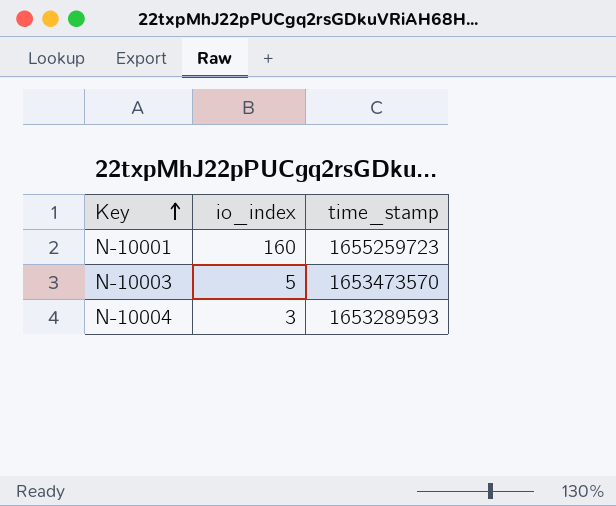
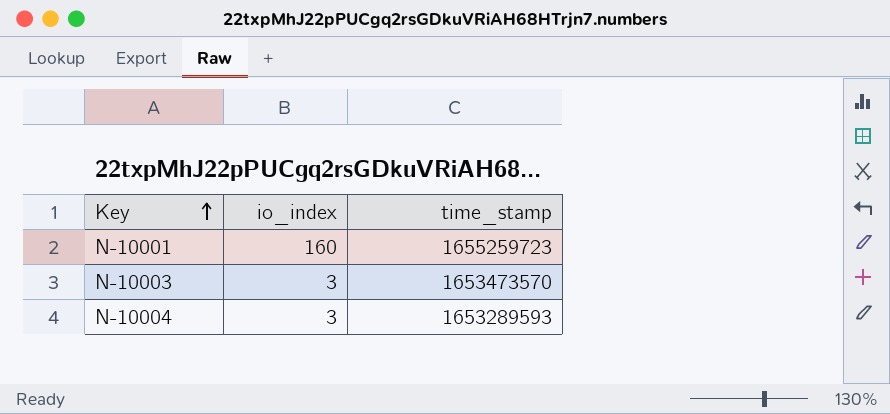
N-10003 | io_index: 5 -> 3

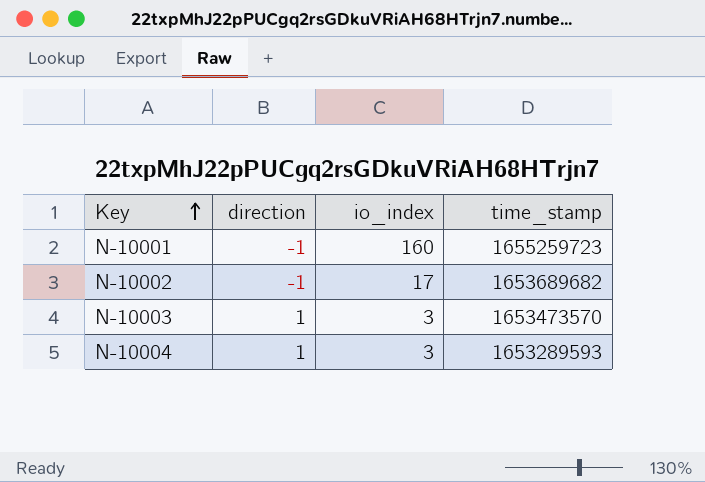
column direction | position: none -> 2
row N-10002: none -> -1 | 17 | 1653689682

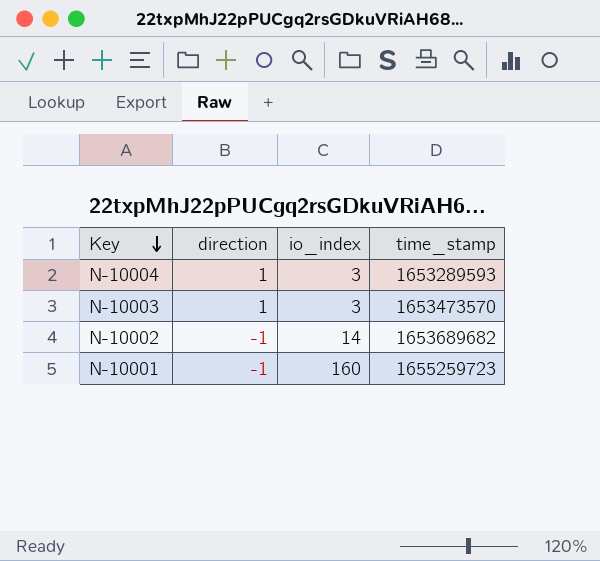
row order: Key ascending -> Key descending
N-10002 | io_index: 17 -> 14

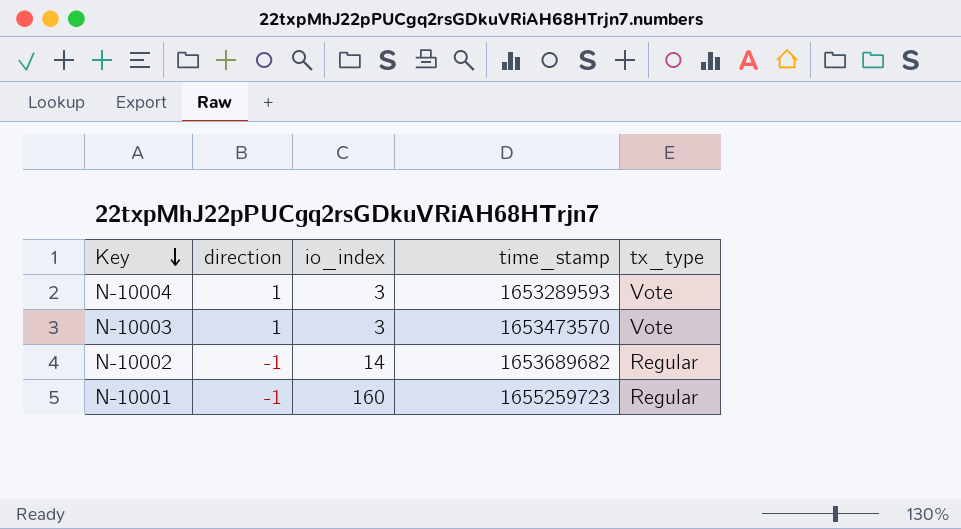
column tx_type | position: none -> 5

